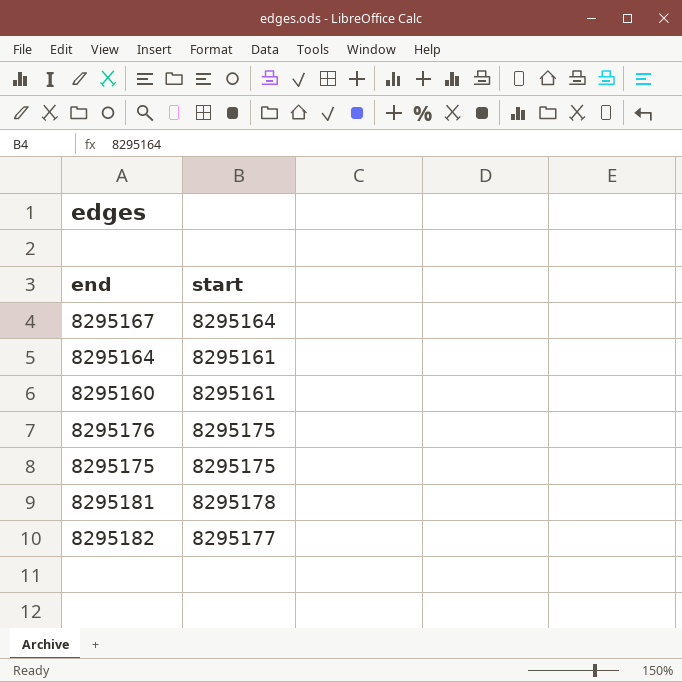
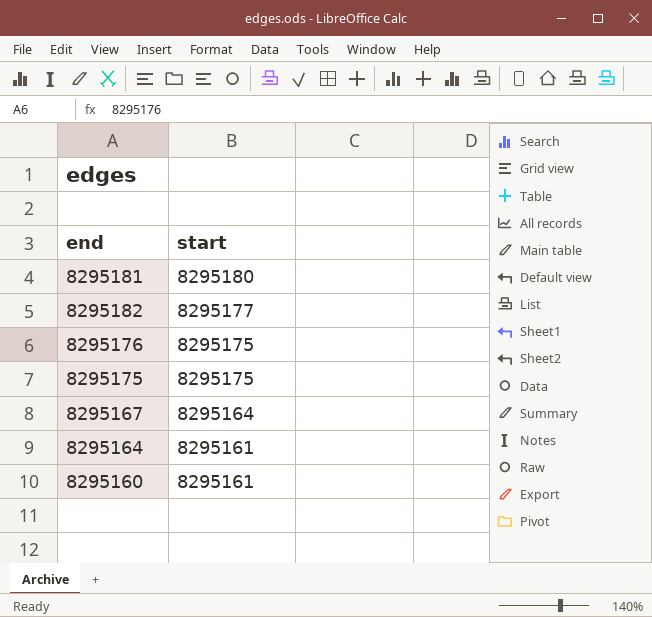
row order: none -> start descending
8295181 | start: 8295178 -> 8295180

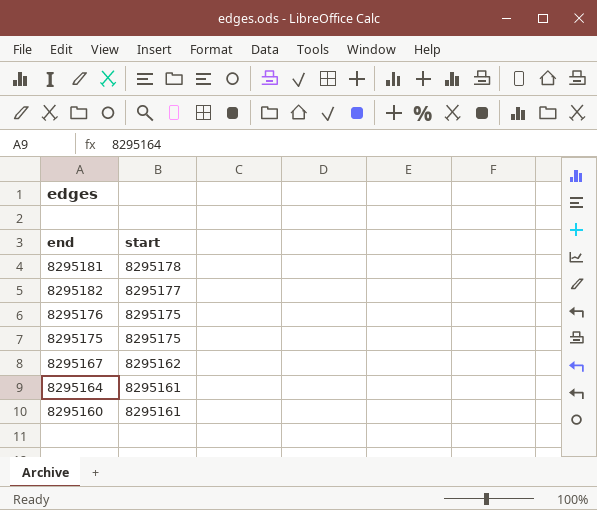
8295181 | start: 8295180 -> 8295178
8295167 | start: 8295164 -> 8295162

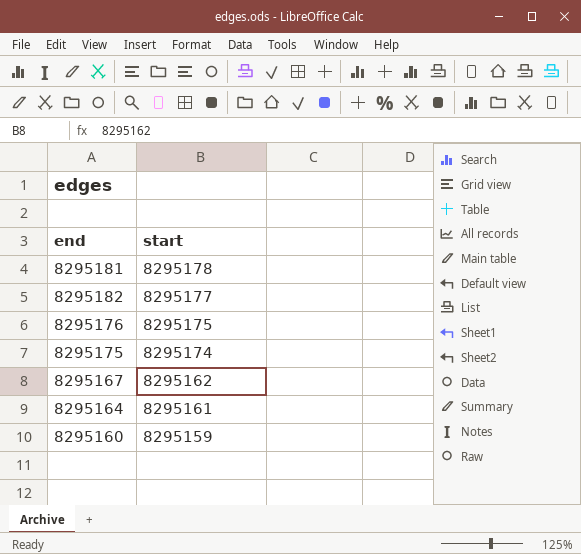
8295175 | start: 8295175 -> 8295174
8295160 | start: 8295161 -> 8295159

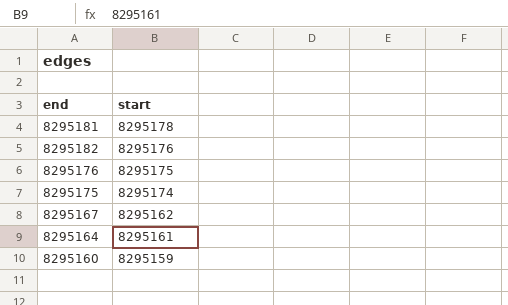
8295182 | start: 8295177 -> 8295176

